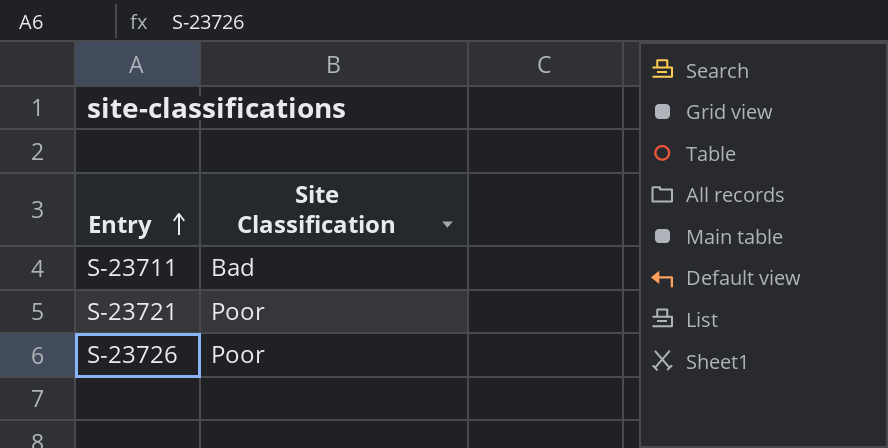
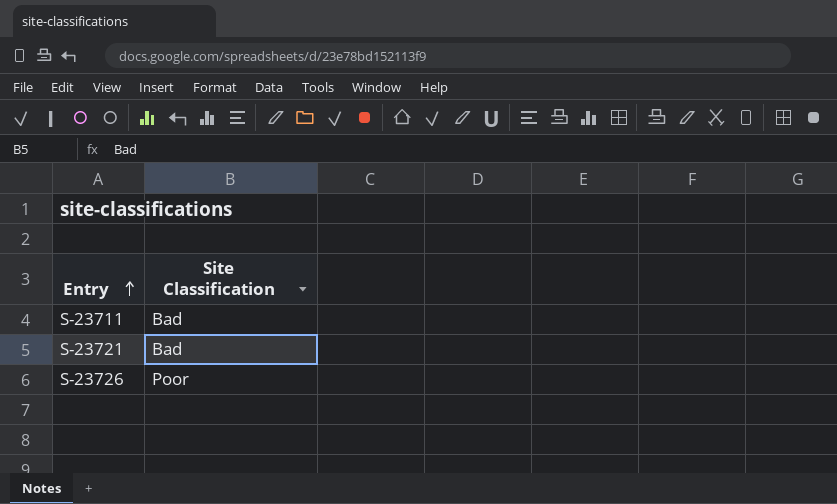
S-23721 | Site Classification: Poor -> Bad

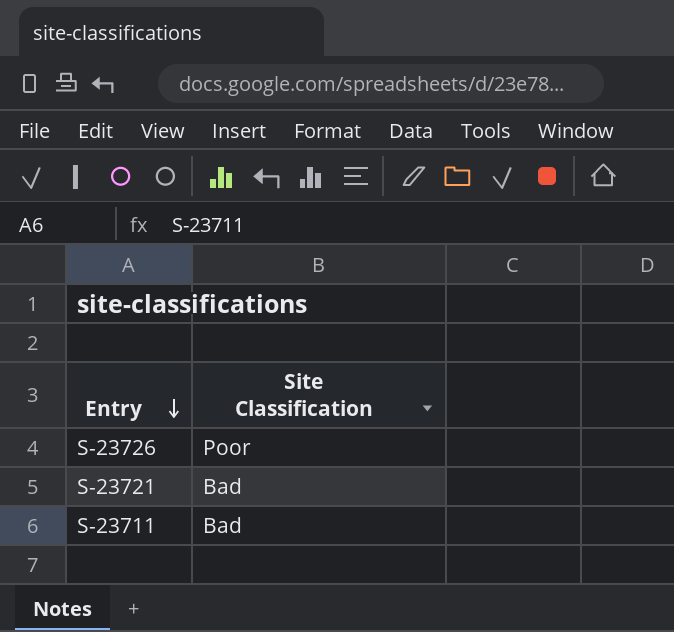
row order: Entry ascending -> Entry descending

